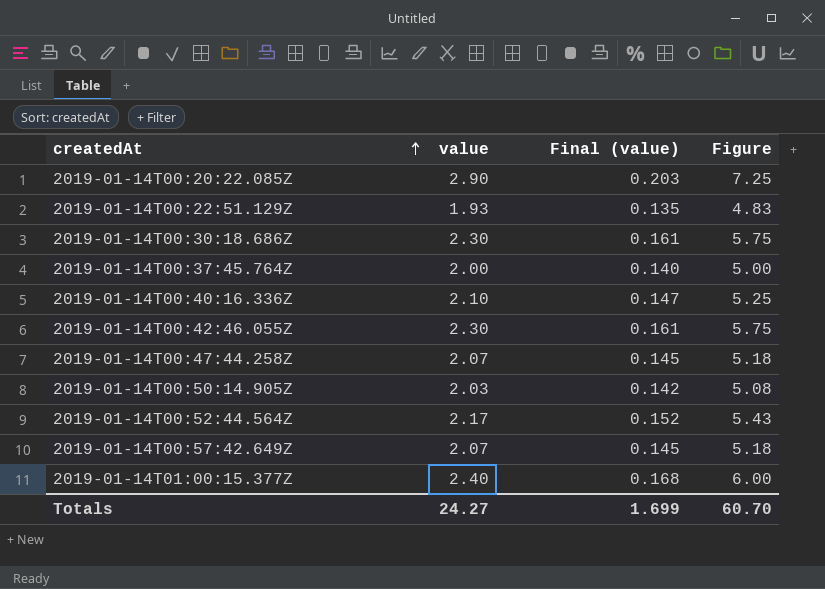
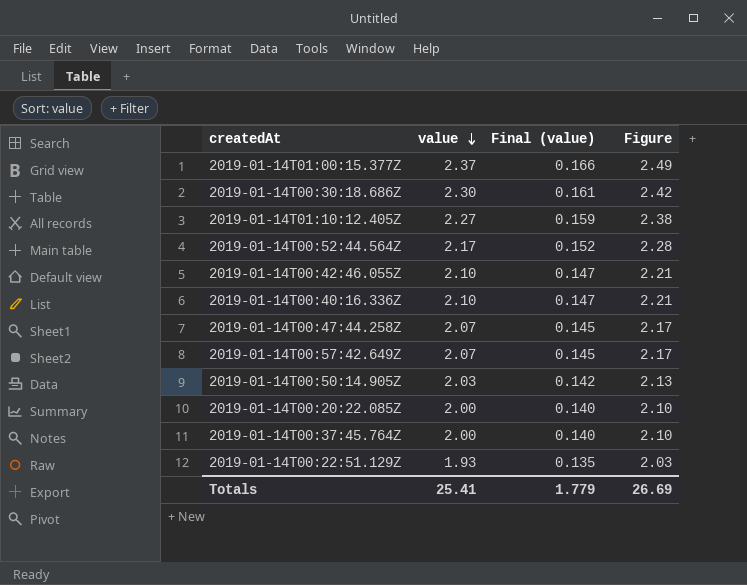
row order: createdAt ascending -> value descending
column Figure | formula: [value] * 2.5 -> [value] * 1.05
2019-01-14T01:00:15.377Z | value: 2.40 -> 2.37
2019-01-14T01:00:15.377Z | Final (value): 0.168 -> 0.166
row 2019-01-14T01:10:12.405Z: none -> 2.27 | 0.159 | 2.38
2019-01-14T00:42:46.055Z | value: 2.30 -> 2.10
2019-01-14T00:42:46.055Z | Final (value): 0.161 -> 0.147
2019-01-14T00:20:22.085Z | value: 2.90 -> 2.00
2019-01-14T00:20:22.085Z | Final (value): 0.203 -> 0.140
Totals | value: 24.27 -> 25.41
Totals | Final (value): 1.699 -> 1.779
Totals | Figure: 60.70 -> 26.69

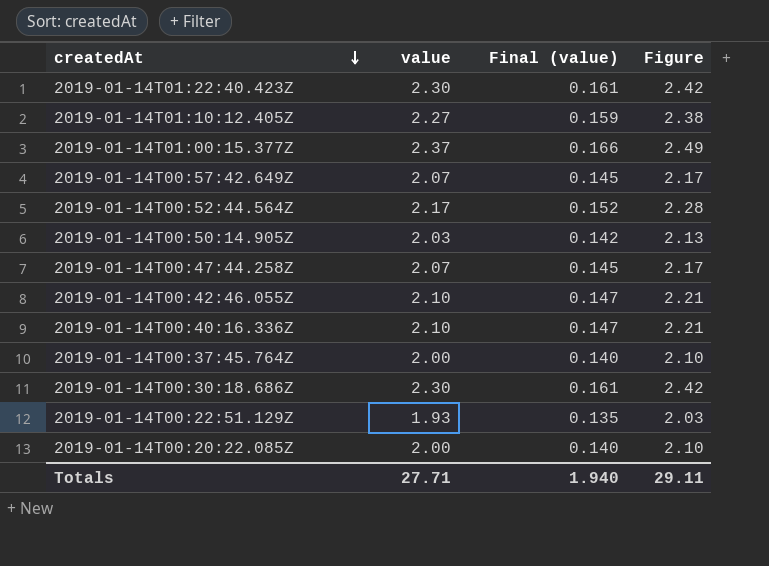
row order: value descending -> createdAt descending
row 2019-01-14T01:22:40.423Z: none -> 2.30 | 0.161 | 2.42
Totals | value: 25.41 -> 27.71
Totals | Final (value): 1.779 -> 1.940
Totals | Figure: 26.69 -> 29.11

